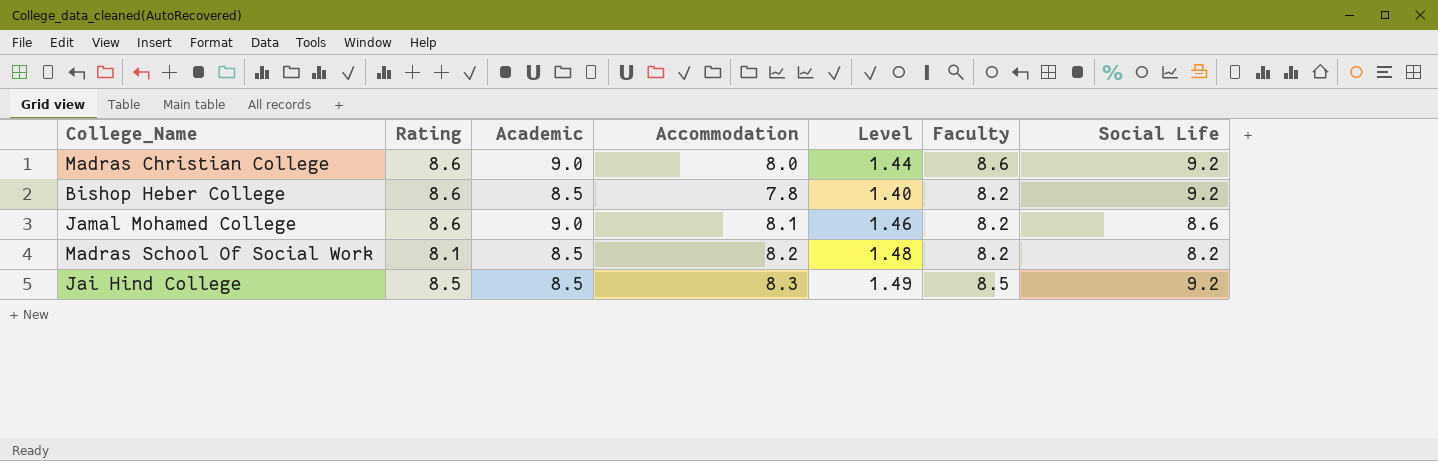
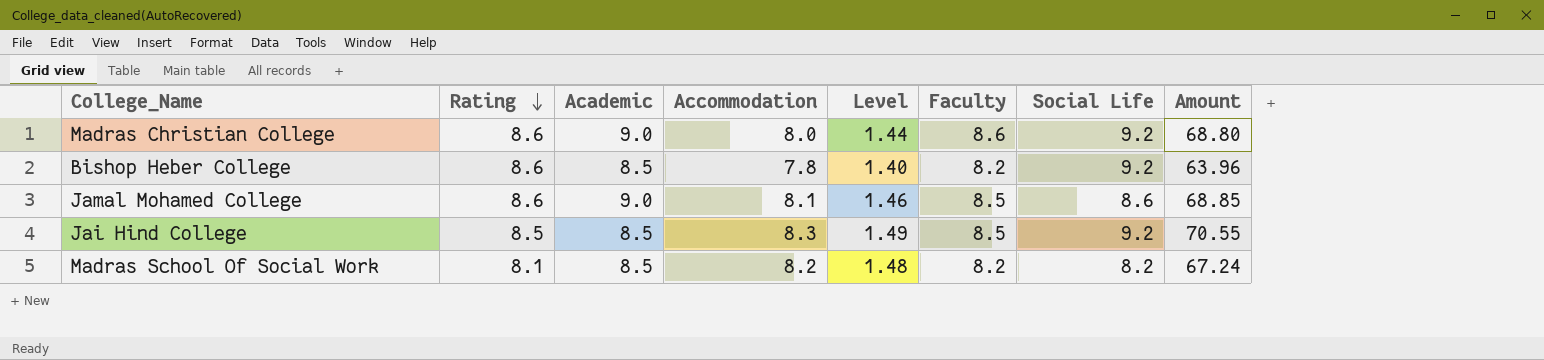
row order: none -> Rating descending
column Amount | formula: none -> [Accommodation] * [Faculty]
Jamal Mohamed College | Faculty: 8.2 -> 8.5

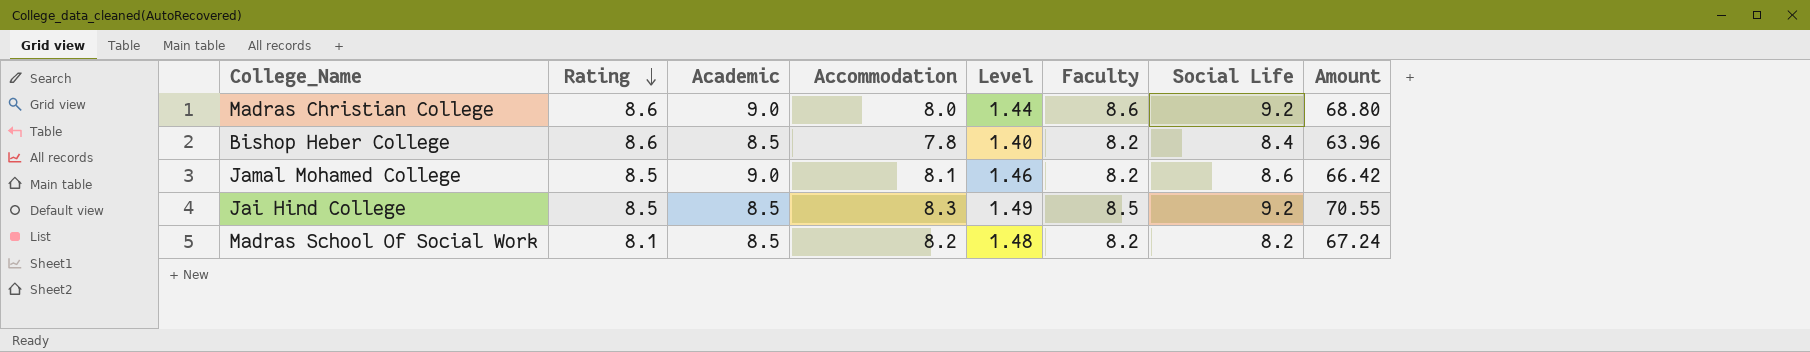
Bishop Heber College | Social Life: 9.2 -> 8.4
Jamal Mohamed College | Rating: 8.6 -> 8.5
Jamal Mohamed College | Faculty: 8.5 -> 8.2
Jamal Mohamed College | Amount: 68.85 -> 66.42

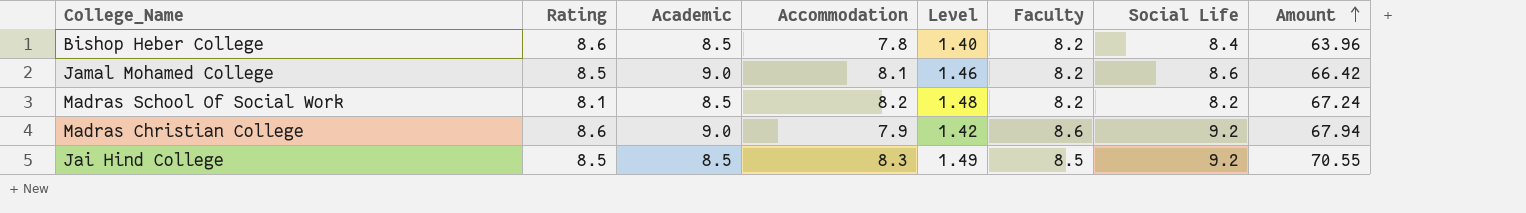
row order: Rating descending -> Amount ascending
Madras Christian College | Accommodation: 8.0 -> 7.9
Madras Christian College | Level: 1.44 -> 1.42
Madras Christian College | Amount: 68.80 -> 67.94

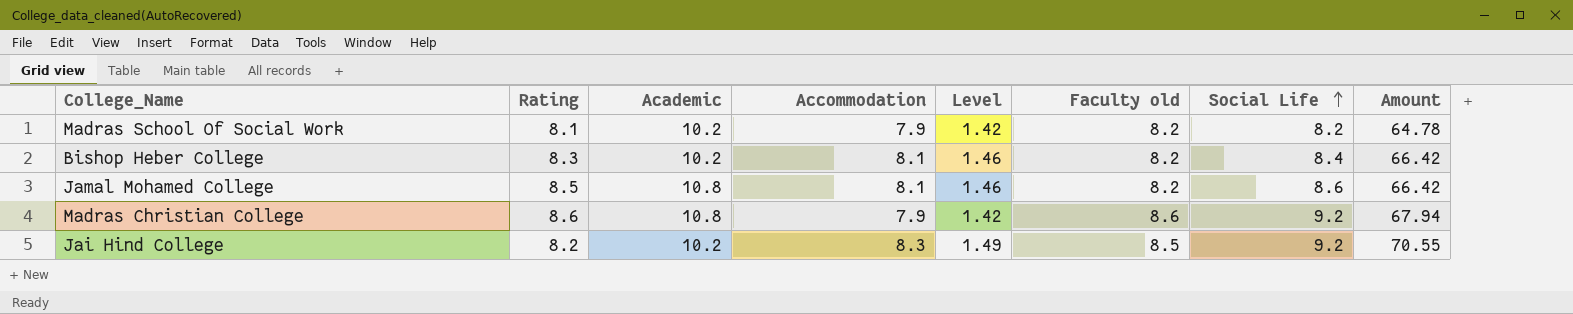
row order: Amount ascending -> Social Life ascending
column name: Faculty -> Faculty old
Madras School Of Social Work | Academic: 8.5 -> 10.2
Madras School Of Social Work | Accommodation: 8.2 -> 7.9
Madras School Of Social Work | Level: 1.48 -> 1.42
Madras School Of Social Work | Amount: 67.24 -> 64.78
Bishop Heber College | Rating: 8.6 -> 8.3
Bishop Heber College | Academic: 8.5 -> 10.2
Bishop Heber College | Accommodation: 7.8 -> 8.1
Bishop Heber College | Level: 1.40 -> 1.46
Bishop Heber College | Amount: 63.96 -> 66.42
Jamal Mohamed College | Academic: 9.0 -> 10.8
Madras Christian College | Academic: 9.0 -> 10.8
Jai Hind College | Rating: 8.5 -> 8.2
Jai Hind College | Academic: 8.5 -> 10.2

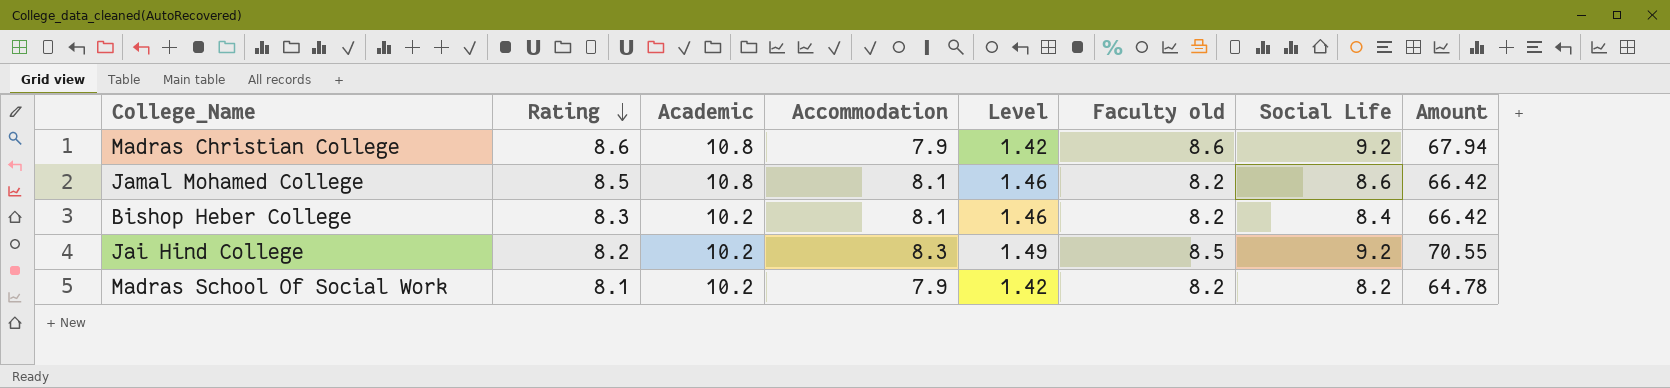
row order: Social Life ascending -> Rating descending

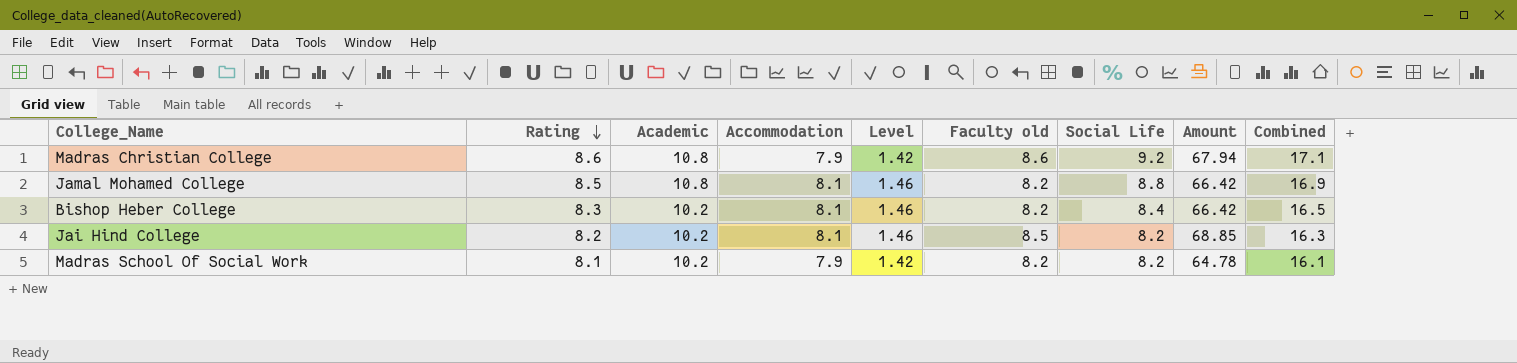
column Combined | formula: none -> [Accommodation] + [Social Life]
Jamal Mohamed College | Social Life: 8.6 -> 8.8
Jai Hind College | Accommodation: 8.3 -> 8.1
Jai Hind College | Level: 1.49 -> 1.46
Jai Hind College | Social Life: 9.2 -> 8.2
Jai Hind College | Amount: 70.55 -> 68.85

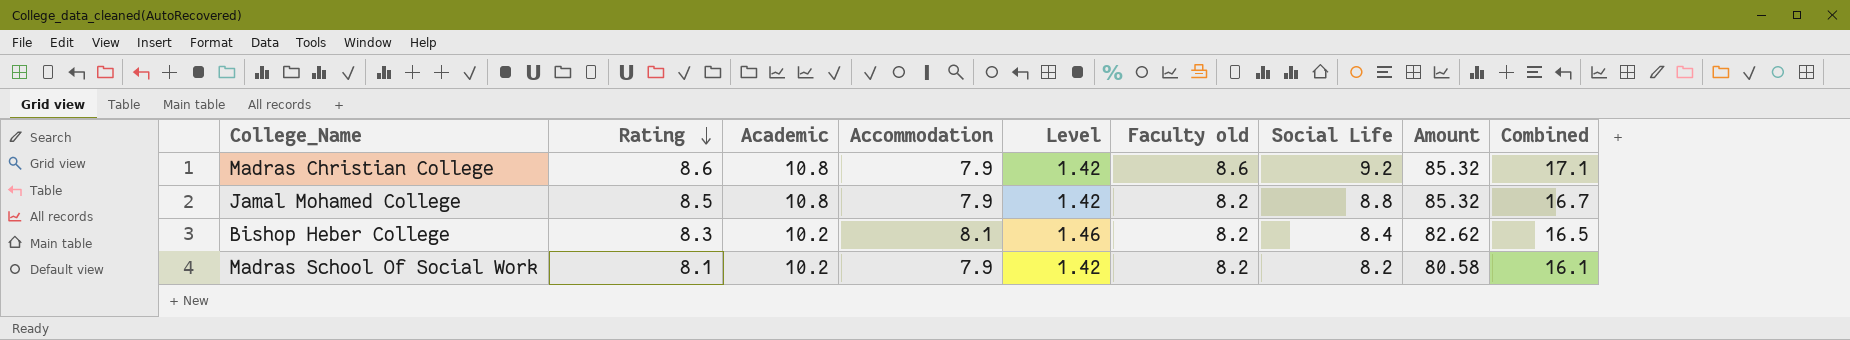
column Amount | formula: [Accommodation] * [Faculty old] -> [Academic] * [Accommodation]
row Jai Hind College: 8.2 | 10.2 | 8.1 | 1.46 | 8.5 | 8.2 | 68.85 | 16.3 -> none
Jamal Mohamed College | Accommodation: 8.1 -> 7.9
Jamal Mohamed College | Level: 1.46 -> 1.42
Jamal Mohamed College | Combined: 16.9 -> 16.7

